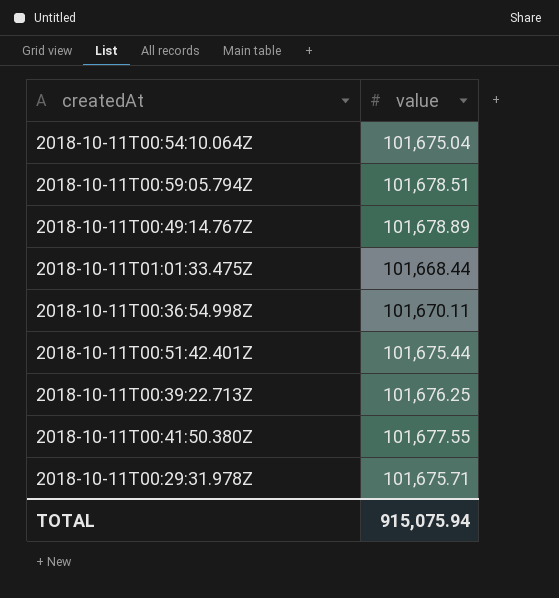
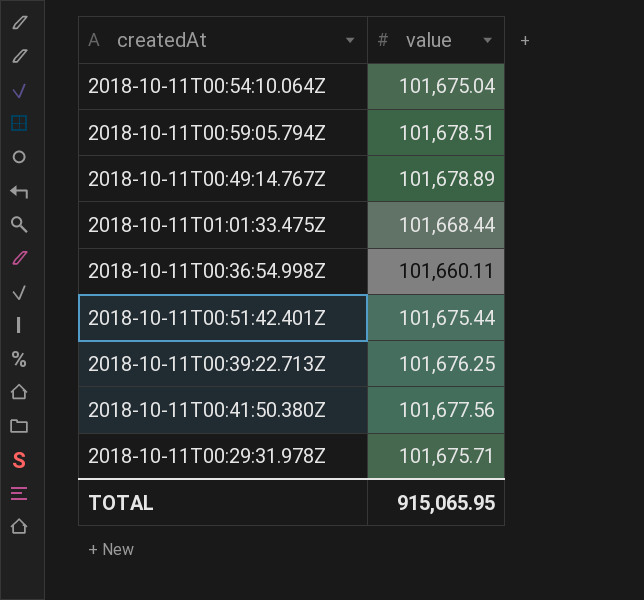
2018-10-11T00:36:54.998Z | value: 101,670.11 -> 101,660.11
2018-10-11T00:41:50.380Z | value: 101,677.55 -> 101,677.56
TOTAL | value: 915,075.94 -> 915,065.95

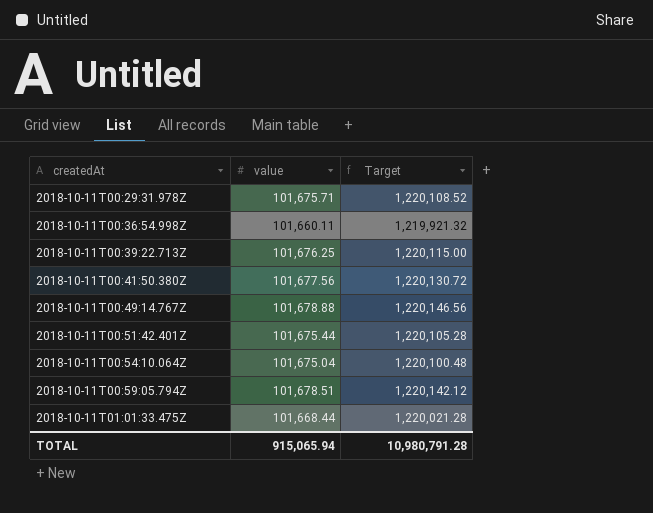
row order: none -> createdAt ascending
column Target | formula: none -> [value] * 12
2018-10-11T00:49:14.767Z | value: 101,678.89 -> 101,678.88
TOTAL | value: 915,065.95 -> 915,065.94

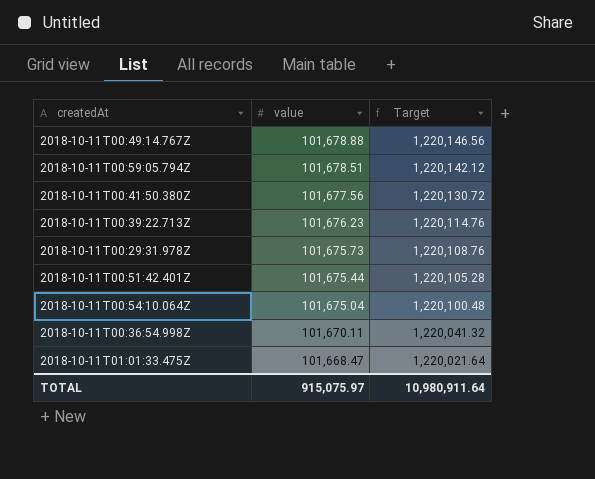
row order: createdAt ascending -> value descending
2018-10-11T00:39:22.713Z | value: 101,676.25 -> 101,676.23
2018-10-11T00:39:22.713Z | Target: 1,220,115.00 -> 1,220,114.76
2018-10-11T00:29:31.978Z | value: 101,675.71 -> 101,675.73
2018-10-11T00:29:31.978Z | Target: 1,220,108.52 -> 1,220,108.76
2018-10-11T00:36:54.998Z | value: 101,660.11 -> 101,670.11
2018-10-11T00:36:54.998Z | Target: 1,219,921.32 -> 1,220,041.32
2018-10-11T01:01:33.475Z | value: 101,668.44 -> 101,668.47
2018-10-11T01:01:33.475Z | Target: 1,220,021.28 -> 1,220,021.64
TOTAL | value: 915,065.94 -> 915,075.97
TOTAL | Target: 10,980,791.28 -> 10,980,911.64

